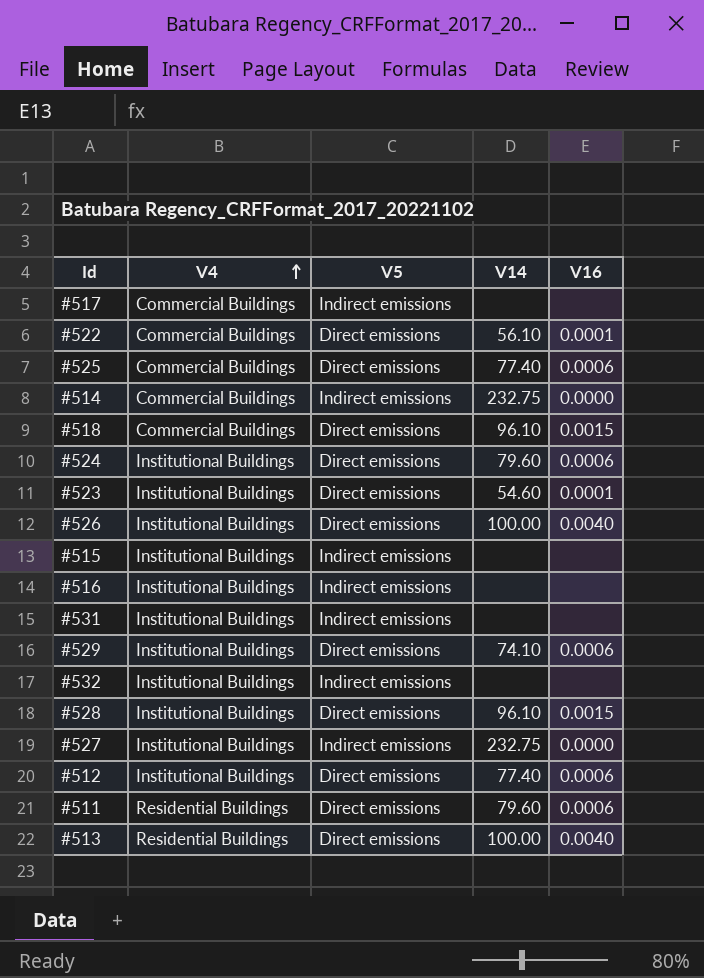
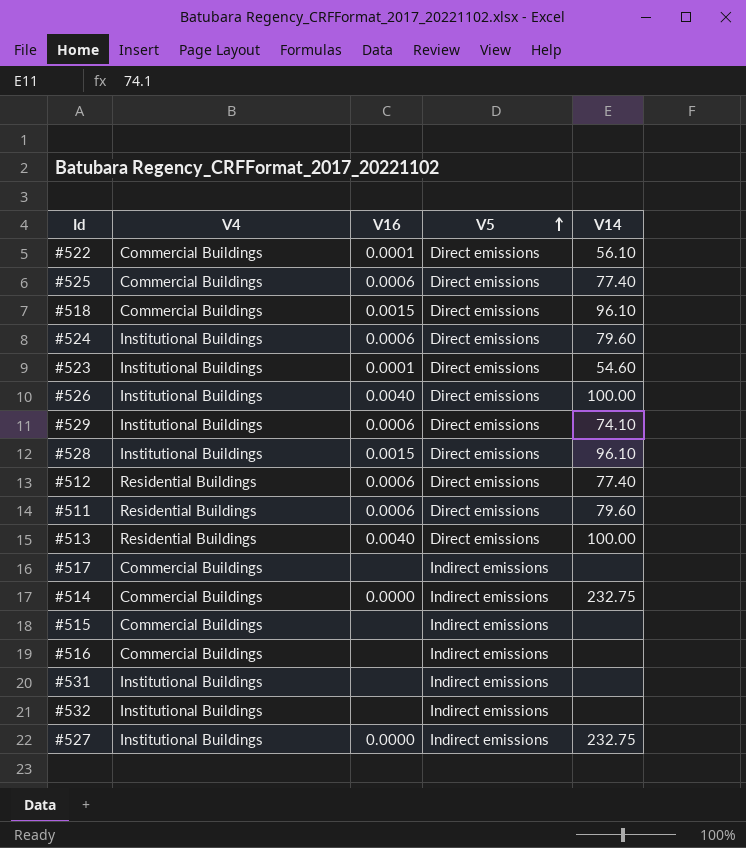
row order: V4 ascending -> V5 ascending
column V16 | position: 5 -> 3
#512 | V4: Institutional Buildings -> Residential Buildings
#515 | V4: Institutional Buildings -> Commercial Buildings
#516 | V4: Institutional Buildings -> Commercial Buildings

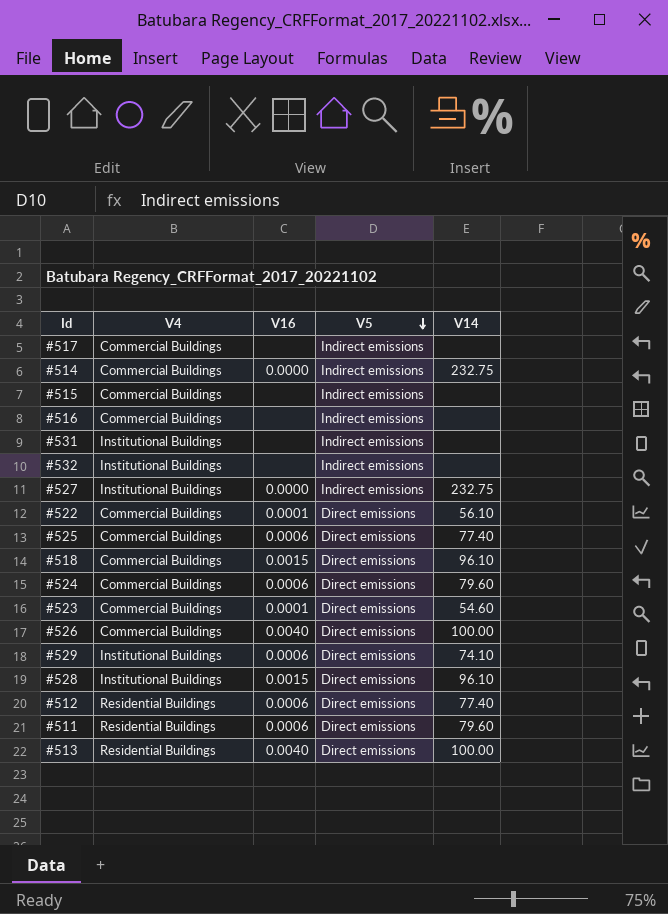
row order: V5 ascending -> V5 descending
#524 | V4: Institutional Buildings -> Commercial Buildings
#523 | V4: Institutional Buildings -> Commercial Buildings
#526 | V4: Institutional Buildings -> Commercial Buildings

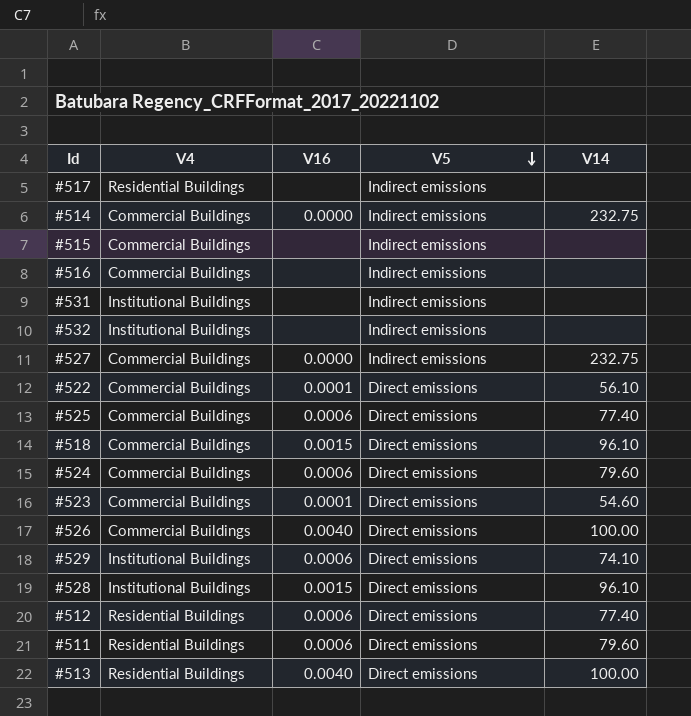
#517 | V4: Commercial Buildings -> Residential Buildings
#527 | V4: Institutional Buildings -> Commercial Buildings

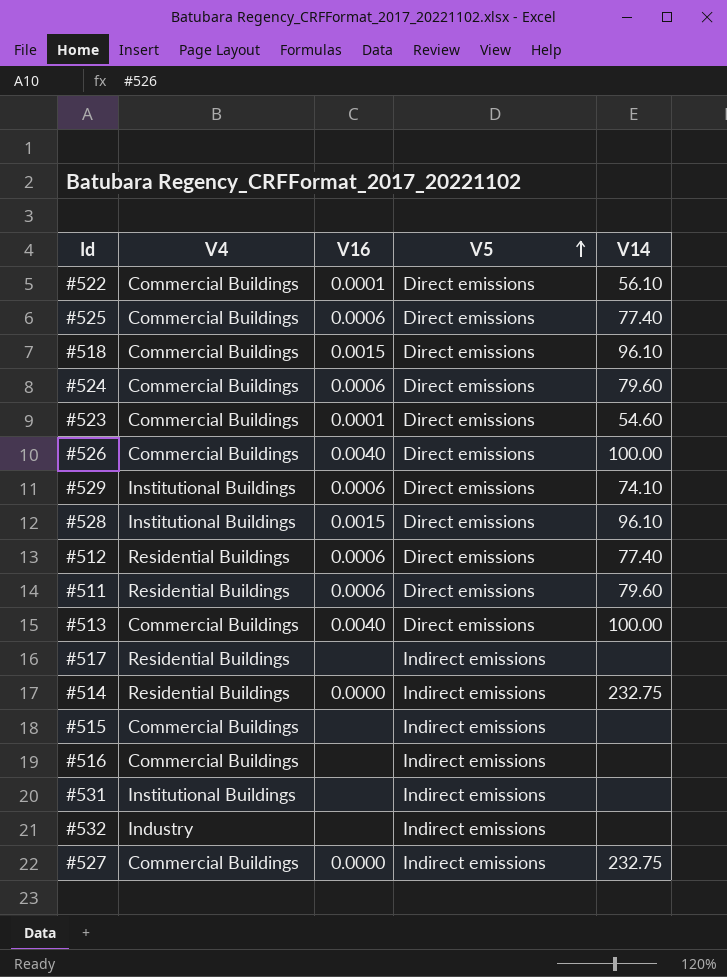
row order: V5 descending -> V5 ascending
#513 | V4: Residential Buildings -> Commercial Buildings
#514 | V4: Commercial Buildings -> Residential Buildings
#532 | V4: Institutional Buildings -> Industry

